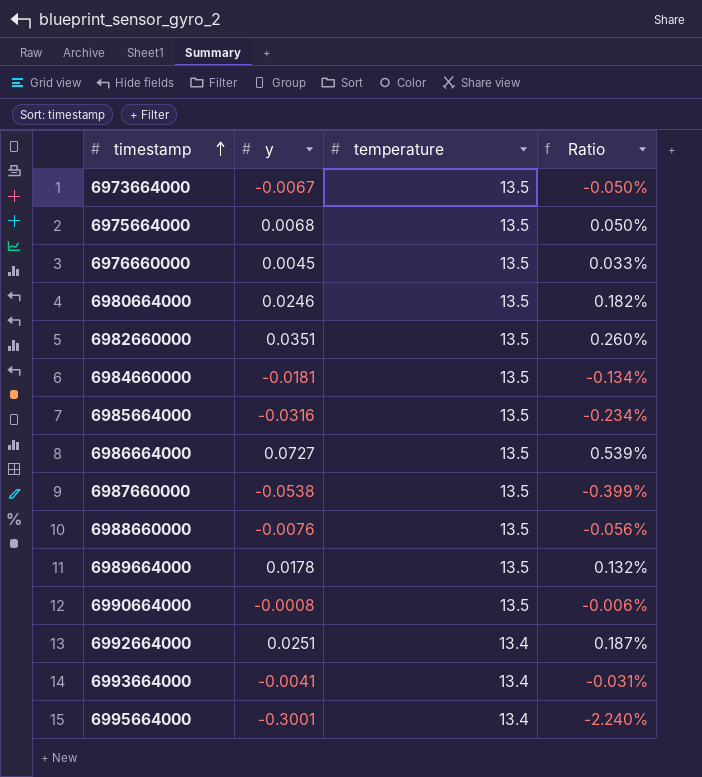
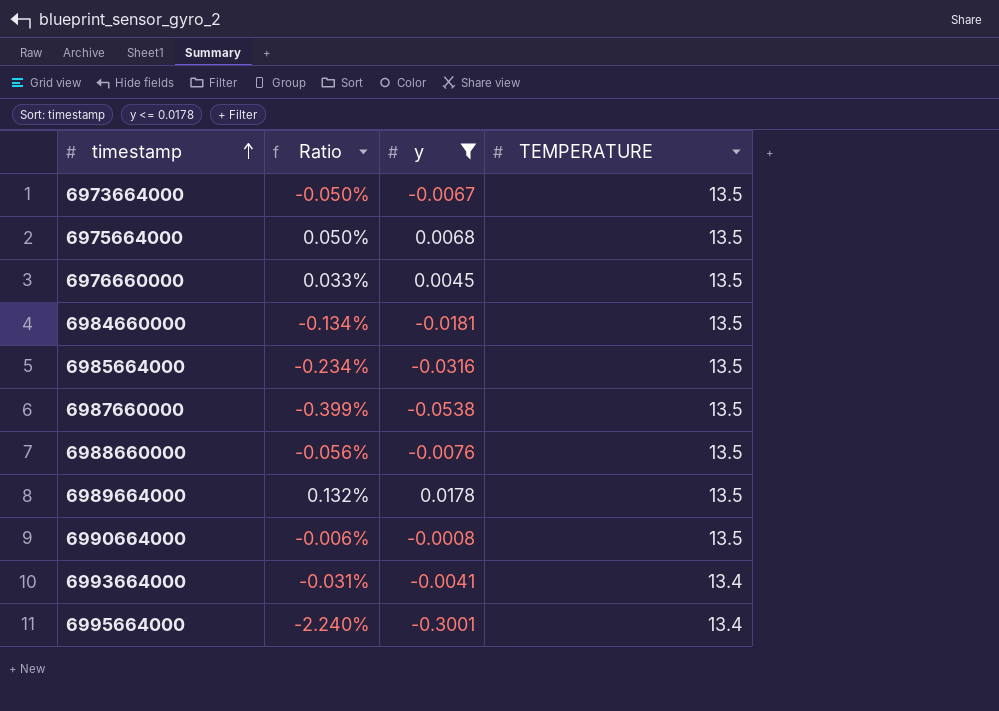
filter: none -> y <= 0.0178
column Ratio | position: 4 -> 2
column name: temperature -> TEMPERATURE

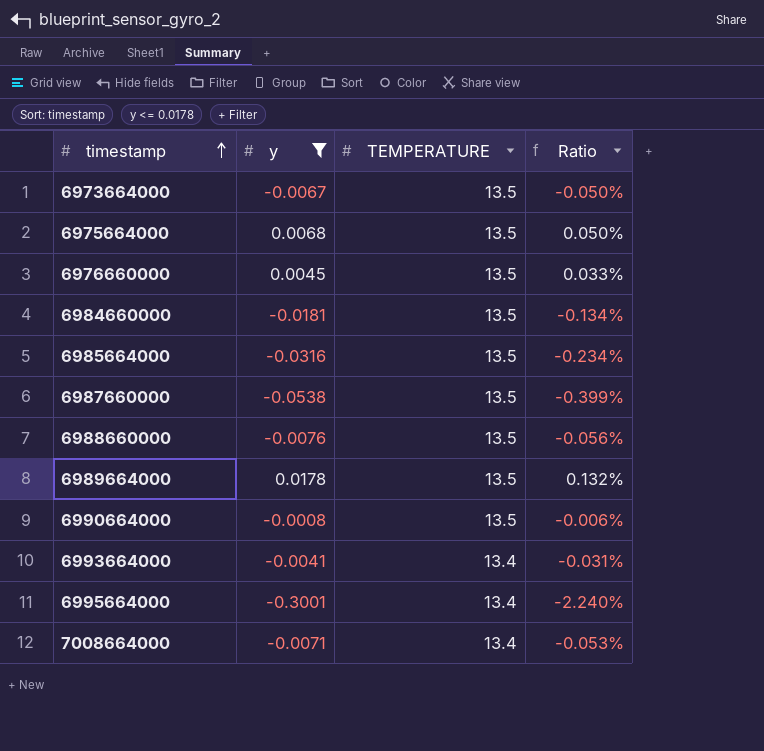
column Ratio | position: 2 -> 4
row 7008664000: none -> -0.0071 | 13.4 | -0.053%

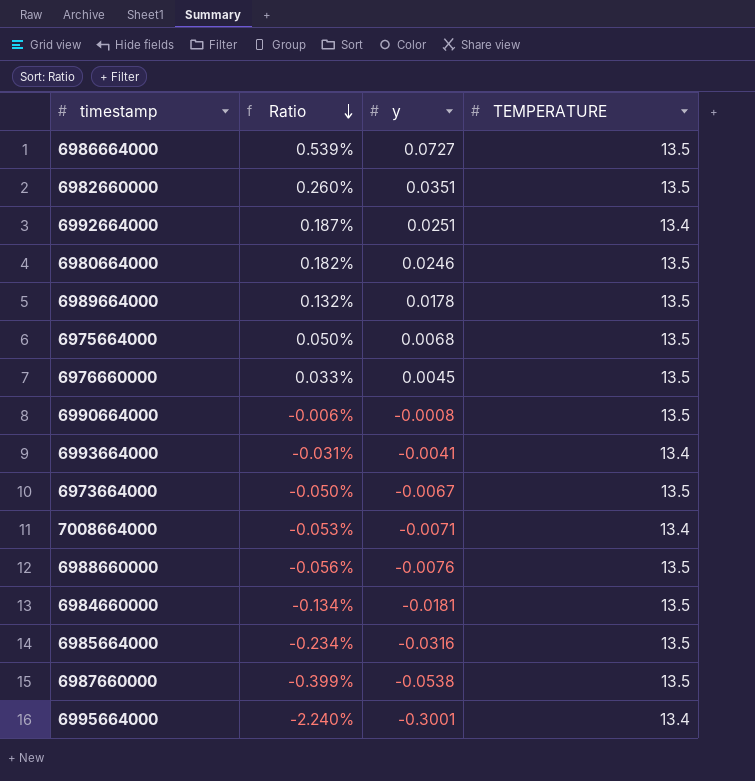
filter: y <= 0.0178 -> none
row order: timestamp ascending -> Ratio descending
column Ratio | position: 4 -> 2

